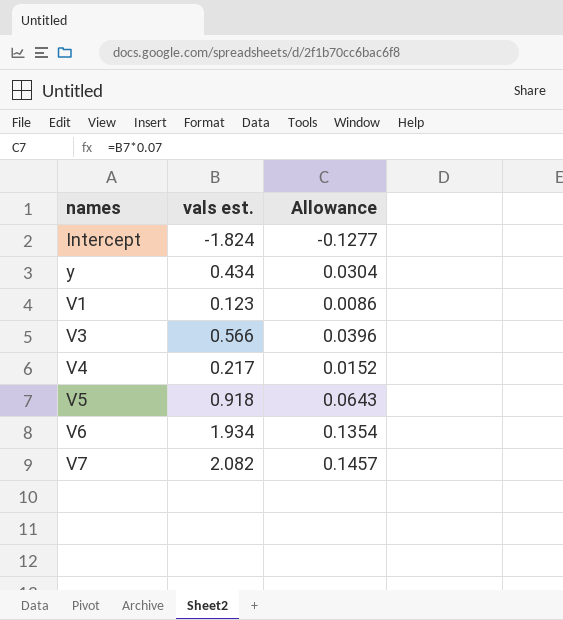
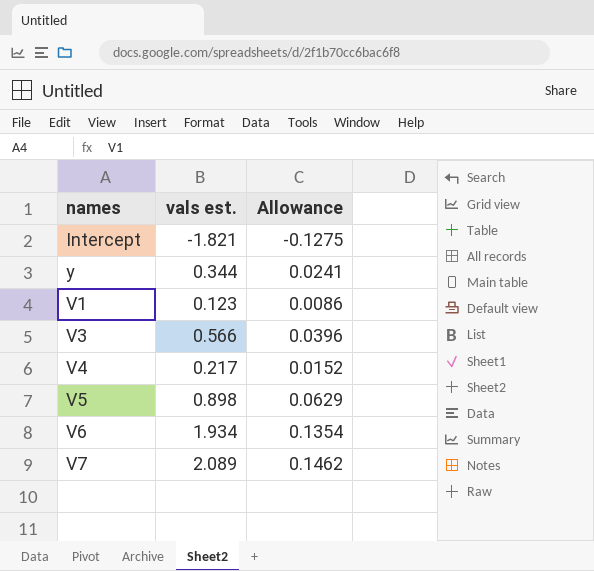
Intercept | vals est.: -1.824 -> -1.821
Intercept | Allowance: -0.1277 -> -0.1275
y | vals est.: 0.434 -> 0.344
y | Allowance: 0.0304 -> 0.0241
V5 | vals est.: 0.918 -> 0.898
V5 | Allowance: 0.0643 -> 0.0629
V7 | vals est.: 2.082 -> 2.089
V7 | Allowance: 0.1457 -> 0.1462

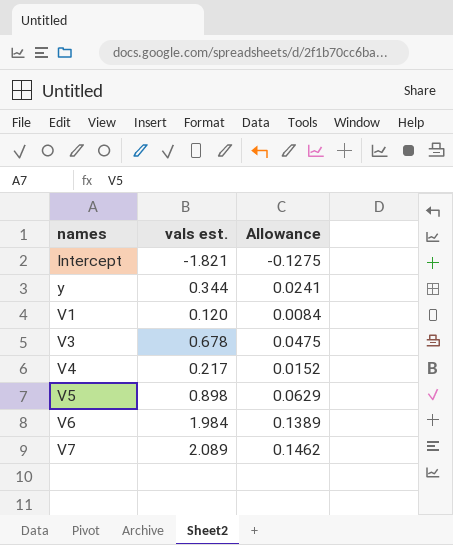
V1 | vals est.: 0.123 -> 0.120
V1 | Allowance: 0.0086 -> 0.0084
V3 | vals est.: 0.566 -> 0.678
V3 | Allowance: 0.0396 -> 0.0475
V6 | vals est.: 1.934 -> 1.984
V6 | Allowance: 0.1354 -> 0.1389

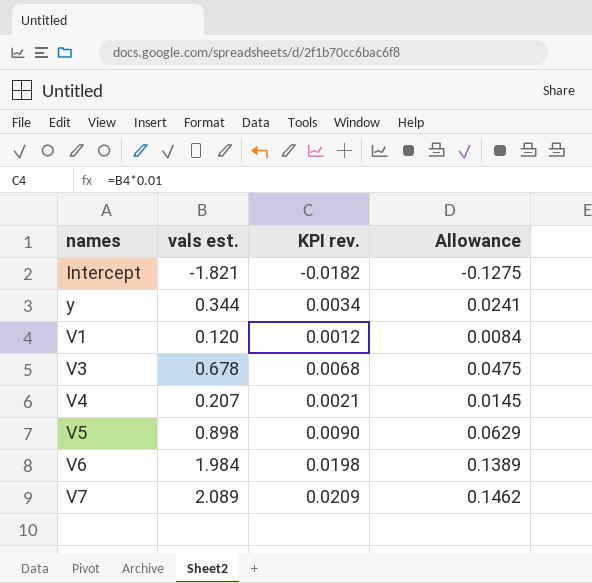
column KPI rev. | formula: none -> [vals est.] * 0.01
V4 | vals est.: 0.217 -> 0.207
V4 | Allowance: 0.0152 -> 0.0145

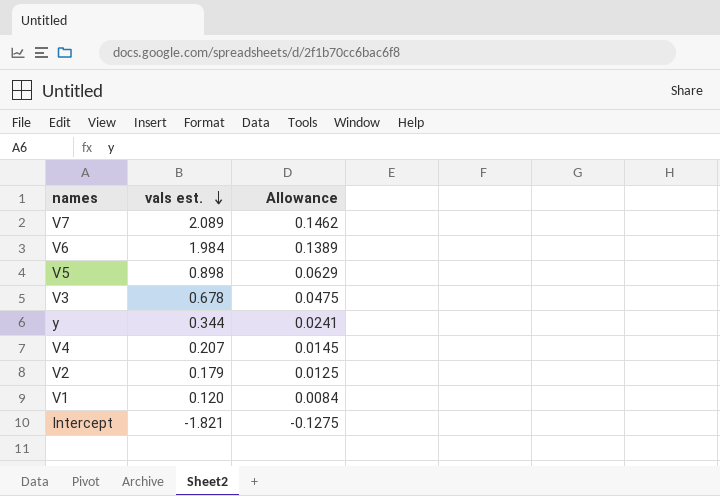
row order: none -> vals est. descending
column KPI rev. | formula: [vals est.] * 0.01 -> none
row V2: none -> 0.179 | 0.0125

